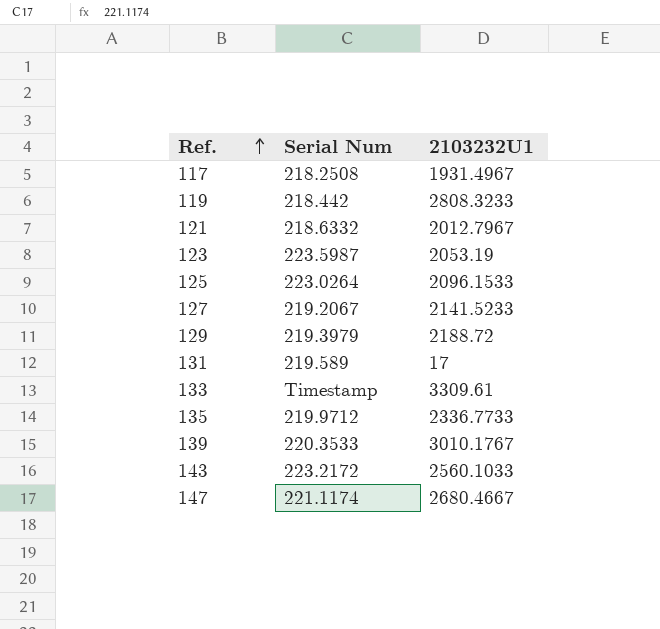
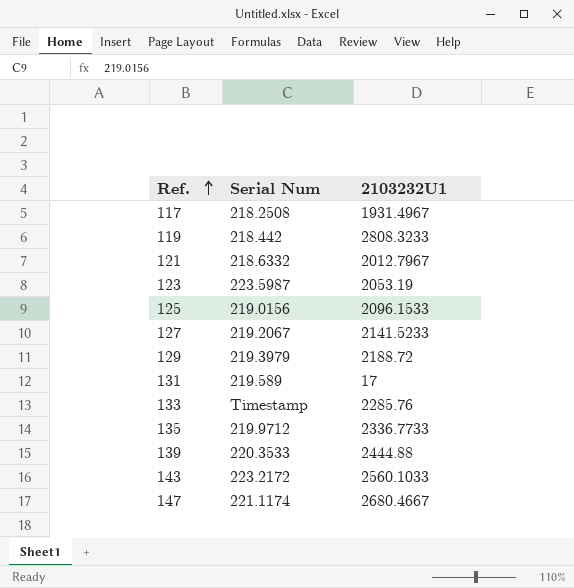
125 | Serial Num: 223.0264 -> 219.0156
133 | 2103232U1: 3309.61 -> 2285.76
139 | 2103232U1: 3010.1767 -> 2444.88

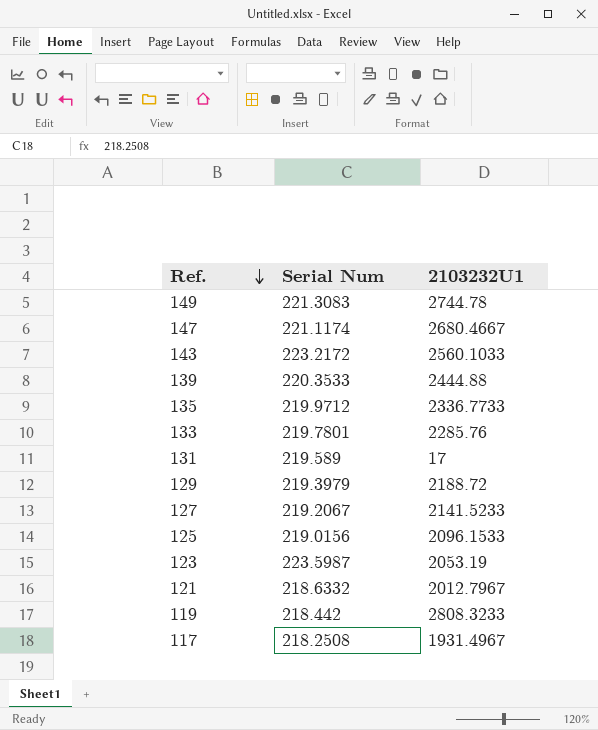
row order: Ref. ascending -> Ref. descending
row 149: none -> 221.3083 | 2744.78
133 | Serial Num: Timestamp -> 219.7801

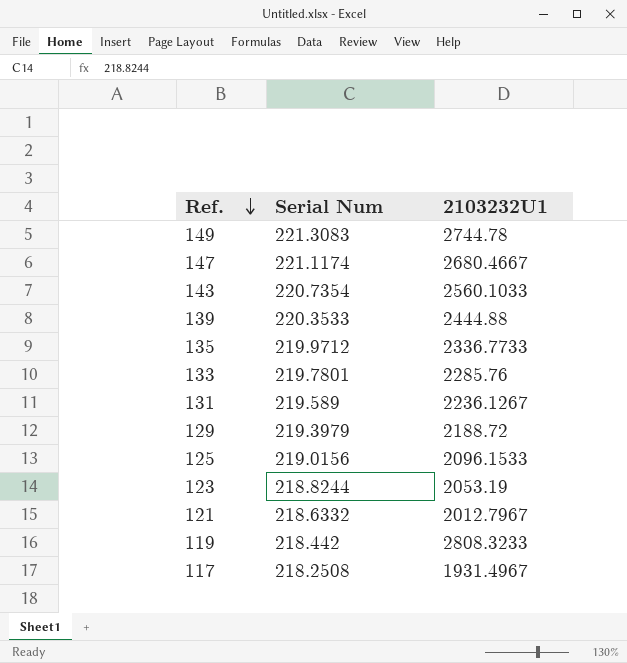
row 127: 219.2067 | 2141.5233 -> none
143 | Serial Num: 223.2172 -> 220.7354
131 | 2103232U1: 17 -> 2236.1267
123 | Serial Num: 223.5987 -> 218.8244

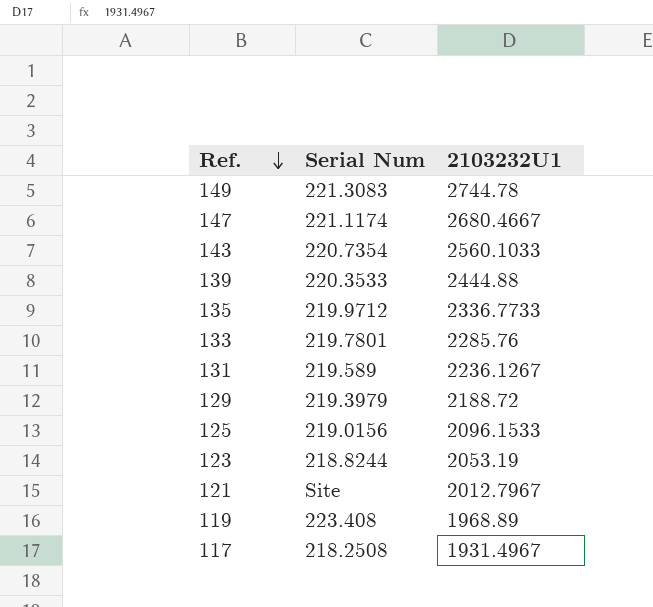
121 | Serial Num: 218.6332 -> Site
119 | Serial Num: 218.442 -> 223.408
119 | 2103232U1: 2808.3233 -> 1968.89

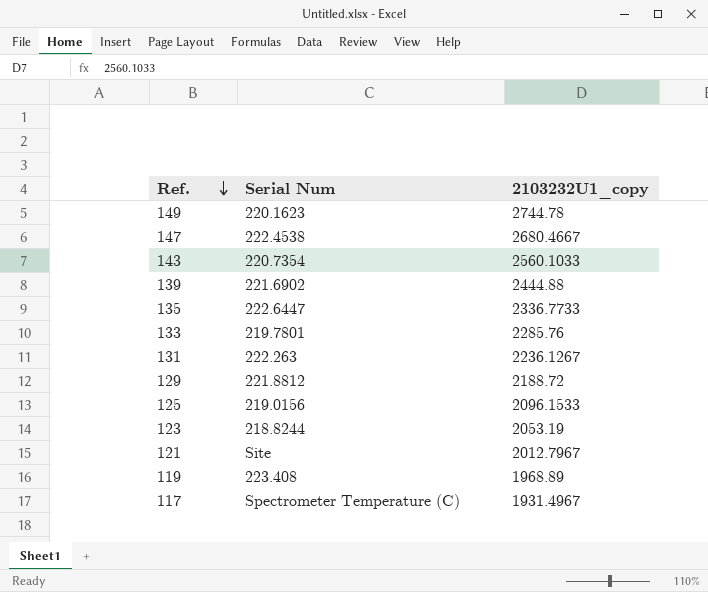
column name: 2103232U1 -> 2103232U1_copy
149 | Serial Num: 221.3083 -> 220.1623
147 | Serial Num: 221.1174 -> 222.4538
139 | Serial Num: 220.3533 -> 221.6902
135 | Serial Num: 219.9712 -> 222.6447
131 | Serial Num: 219.589 -> 222.263
129 | Serial Num: 219.3979 -> 221.8812
117 | Serial Num: 218.2508 -> Spectrometer Temperature (C)

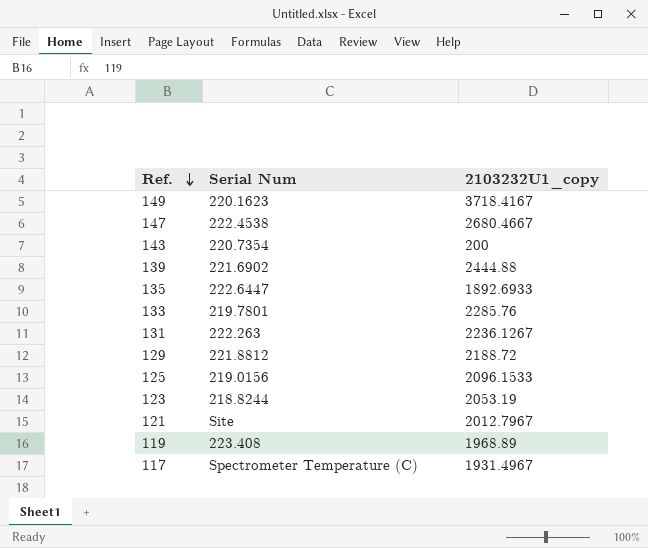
149 | 2103232U1_copy: 2744.78 -> 3718.4167
143 | 2103232U1_copy: 2560.1033 -> 200
135 | 2103232U1_copy: 2336.7733 -> 1892.6933

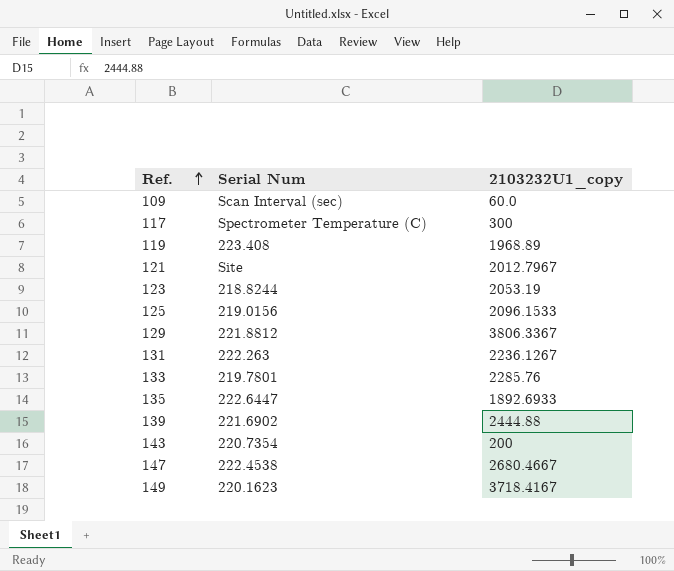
row order: Ref. descending -> Ref. ascending
row 109: none -> Scan Interval (sec) | 60.0
117 | 2103232U1_copy: 1931.4967 -> 300
129 | 2103232U1_copy: 2188.72 -> 3806.3367

